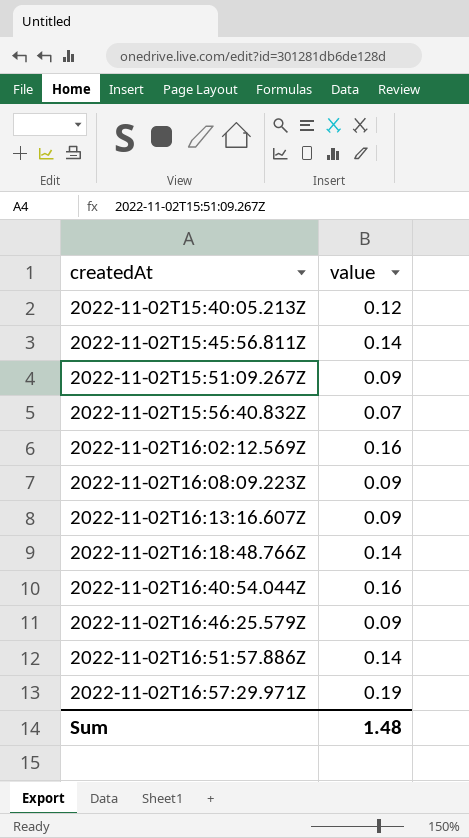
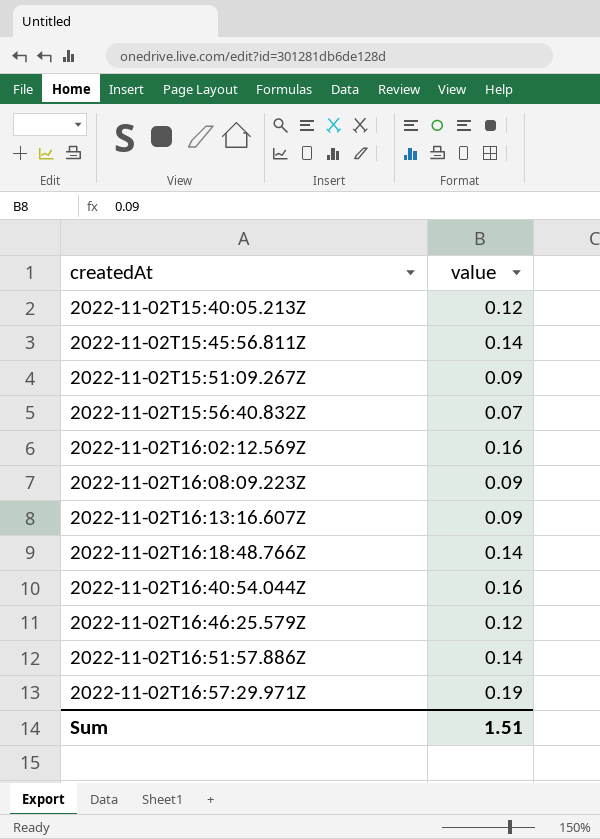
2022-11-02T16:46:25.579Z | value: 0.09 -> 0.12
Sum | value: 1.48 -> 1.51

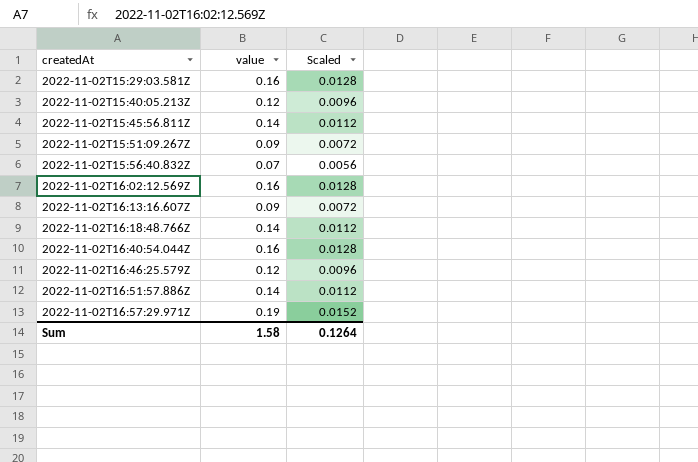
column Scaled | formula: none -> [value] * 0.08
row 2022-11-02T16:08:09.223Z: 0.09 -> none
row 2022-11-02T15:29:03.581Z: none -> 0.16 | 0.0128
Sum | value: 1.51 -> 1.58

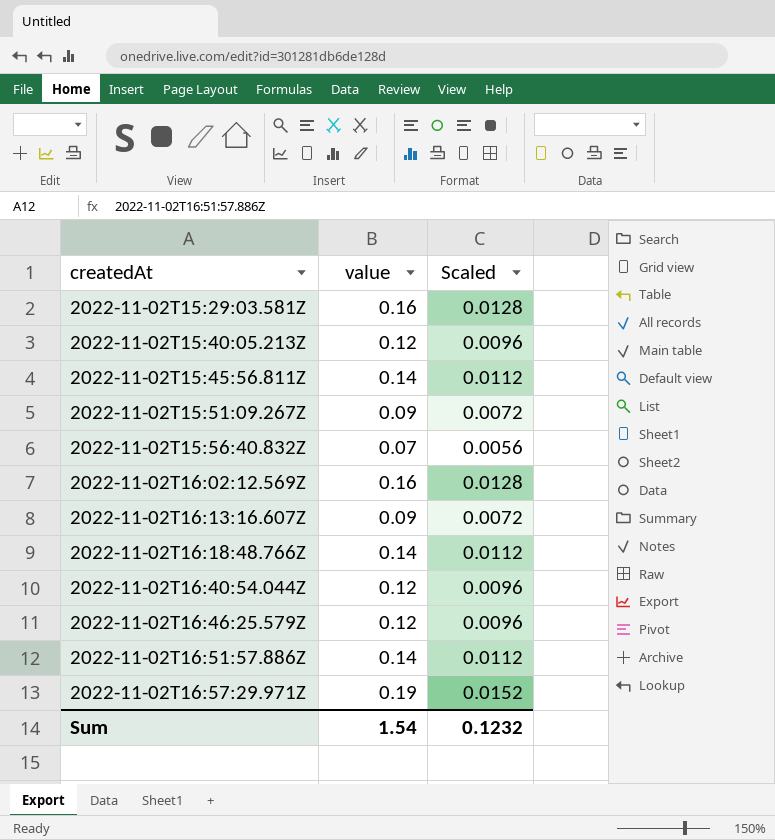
2022-11-02T16:40:54.044Z | value: 0.16 -> 0.12
2022-11-02T16:40:54.044Z | Scaled: 0.0128 -> 0.0096
Sum | value: 1.58 -> 1.54
Sum | Scaled: 0.1264 -> 0.1232

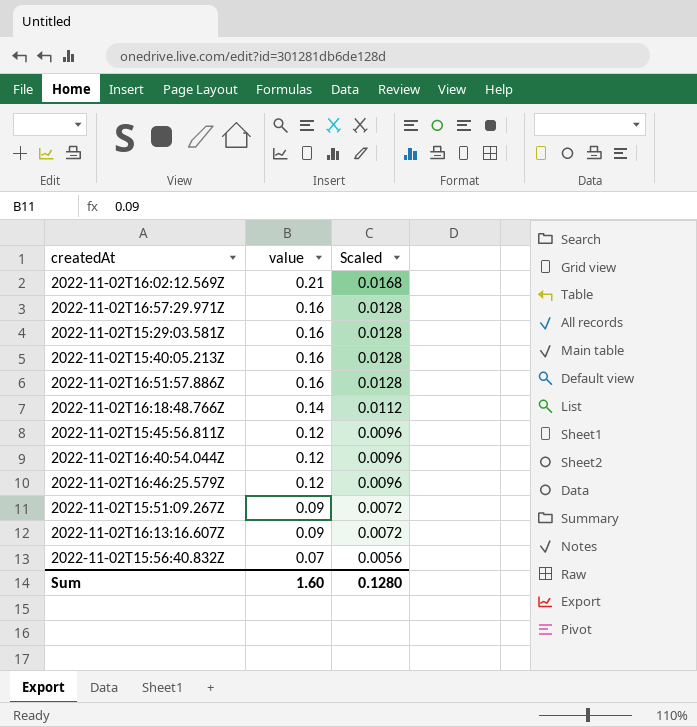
row order: createdAt ascending -> value descending
2022-11-02T16:02:12.569Z | value: 0.16 -> 0.21
2022-11-02T16:02:12.569Z | Scaled: 0.0128 -> 0.0168
2022-11-02T16:57:29.971Z | value: 0.19 -> 0.16
2022-11-02T16:57:29.971Z | Scaled: 0.0152 -> 0.0128
2022-11-02T15:40:05.213Z | value: 0.12 -> 0.16
2022-11-02T15:40:05.213Z | Scaled: 0.0096 -> 0.0128
2022-11-02T16:51:57.886Z | value: 0.14 -> 0.16
2022-11-02T16:51:57.886Z | Scaled: 0.0112 -> 0.0128
2022-11-02T15:45:56.811Z | value: 0.14 -> 0.12
2022-11-02T15:45:56.811Z | Scaled: 0.0112 -> 0.0096
Sum | value: 1.54 -> 1.60
Sum | Scaled: 0.1232 -> 0.1280

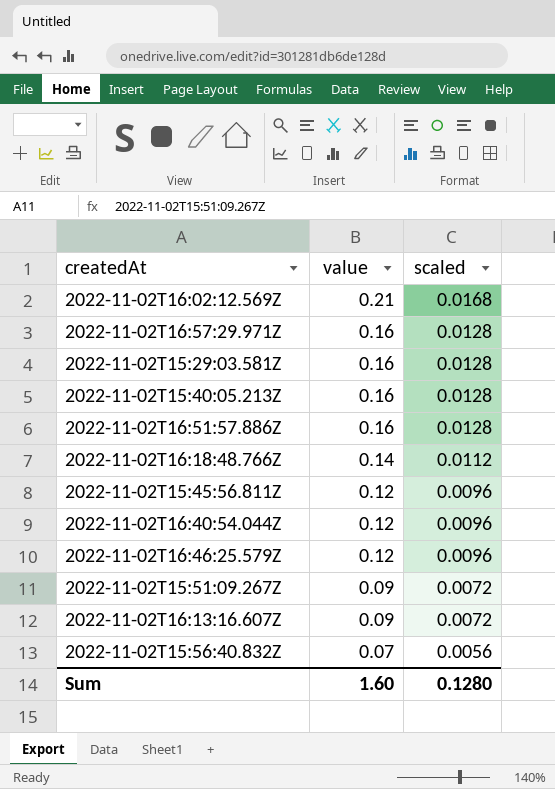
column name: Scaled -> scaled

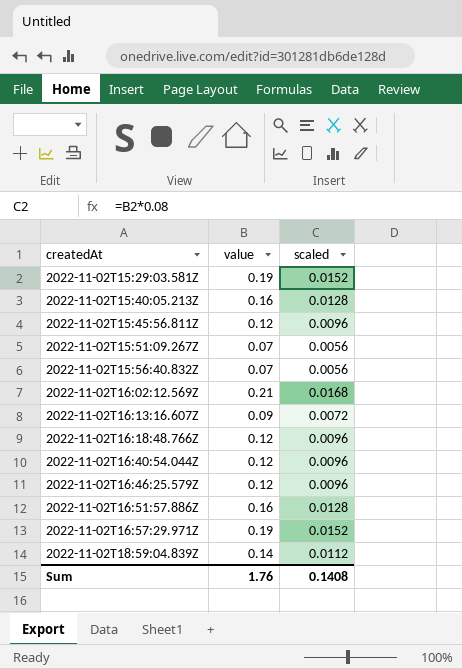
row order: value descending -> createdAt ascending
2022-11-02T15:29:03.581Z | value: 0.16 -> 0.19
2022-11-02T15:29:03.581Z | scaled: 0.0128 -> 0.0152
2022-11-02T15:51:09.267Z | value: 0.09 -> 0.07
2022-11-02T15:51:09.267Z | scaled: 0.0072 -> 0.0056
2022-11-02T16:18:48.766Z | value: 0.14 -> 0.12
2022-11-02T16:18:48.766Z | scaled: 0.0112 -> 0.0096
2022-11-02T16:57:29.971Z | value: 0.16 -> 0.19
2022-11-02T16:57:29.971Z | scaled: 0.0128 -> 0.0152
row 2022-11-02T18:59:04.839Z: none -> 0.14 | 0.0112
Sum | value: 1.60 -> 1.76
Sum | scaled: 0.1280 -> 0.1408

